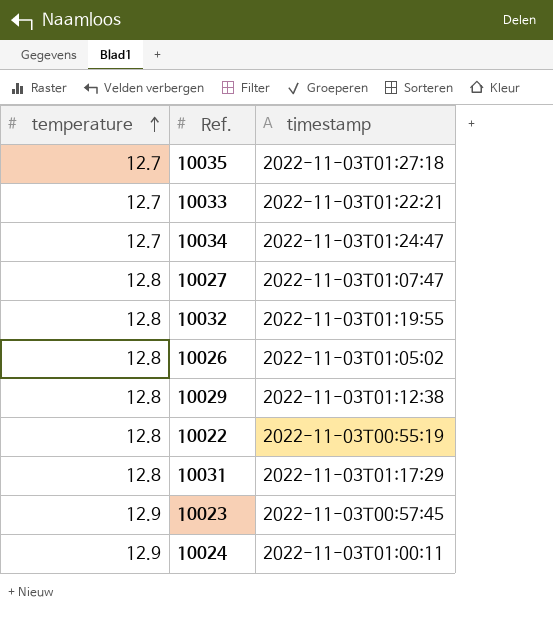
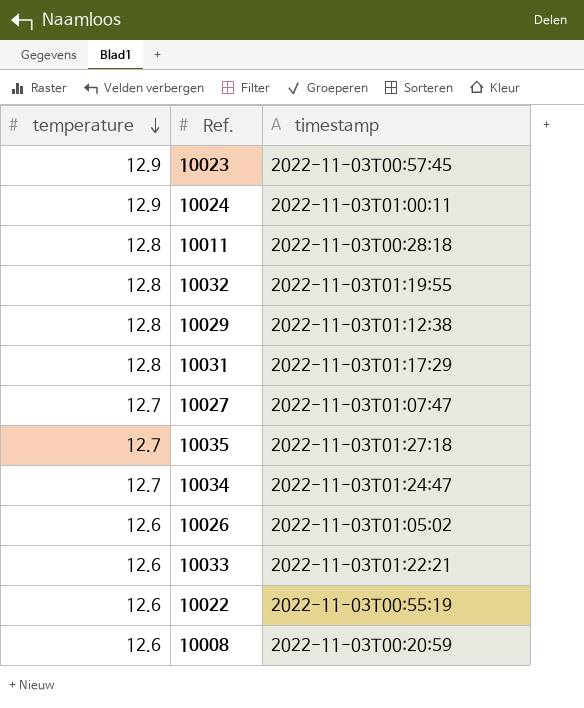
row order: temperature ascending -> temperature descending
row 10011: none -> 12.8 | 2022-11-03T00:28:18
10027 | temperature: 12.8 -> 12.7
10026 | temperature: 12.8 -> 12.6
10033 | temperature: 12.7 -> 12.6
10022 | temperature: 12.8 -> 12.6
row 10008: none -> 12.6 | 2022-11-03T00:20:59

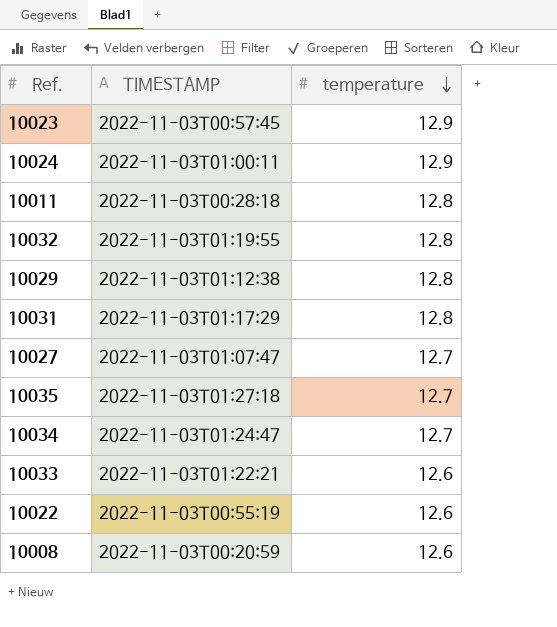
column name: timestamp -> TIMESTAMP
column temperature | position: 1 -> 3
row 10026: 12.6 | 2022-11-03T01:05:02 -> none

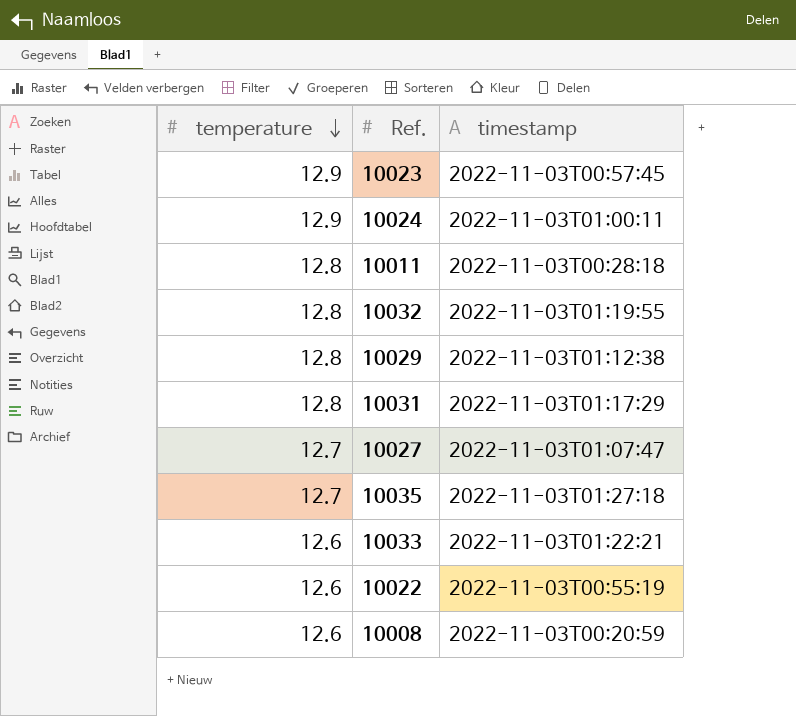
column temperature | position: 3 -> 1
column name: TIMESTAMP -> timestamp
row 10034: 2022-11-03T01:24:47 | 12.7 -> none

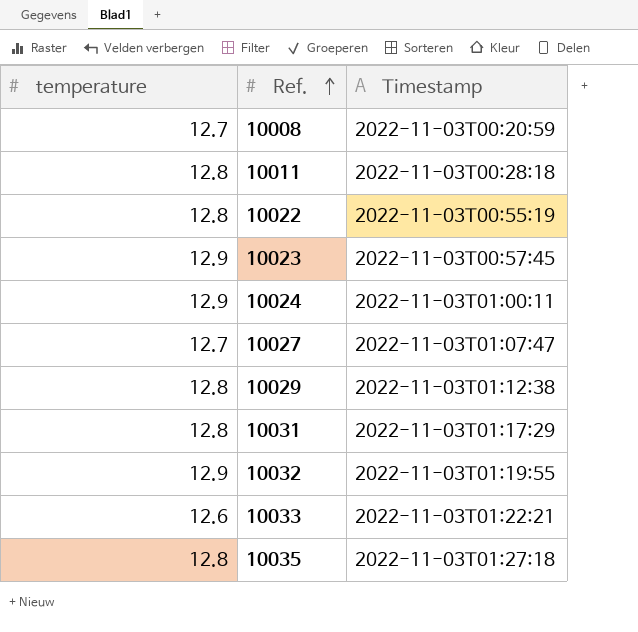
row order: temperature descending -> Ref. ascending
column name: timestamp -> Timestamp
10008 | temperature: 12.6 -> 12.7
10022 | temperature: 12.6 -> 12.8
10032 | temperature: 12.8 -> 12.9
10035 | temperature: 12.7 -> 12.8

